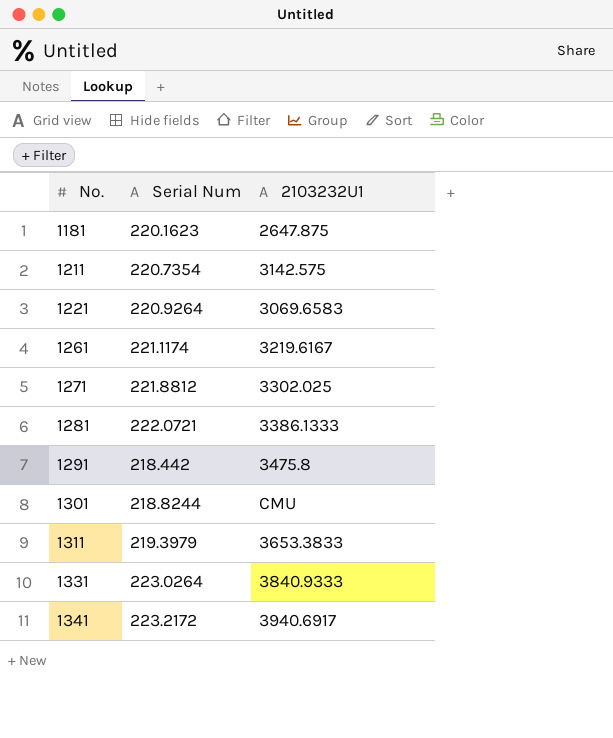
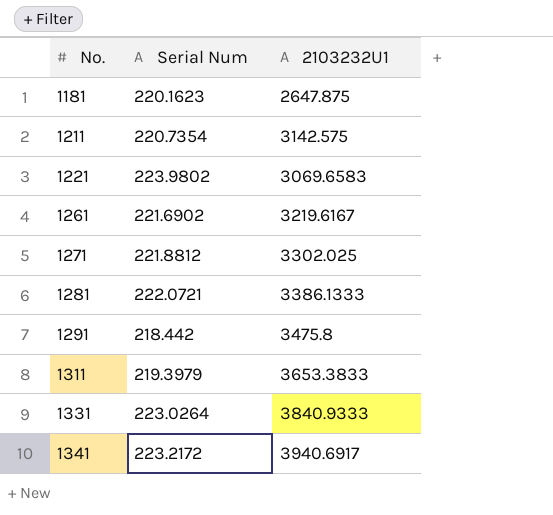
row 1301: 218.8244 | CMU -> none
1221 | Serial Num: 220.9264 -> 223.9802
1261 | Serial Num: 221.1174 -> 221.6902

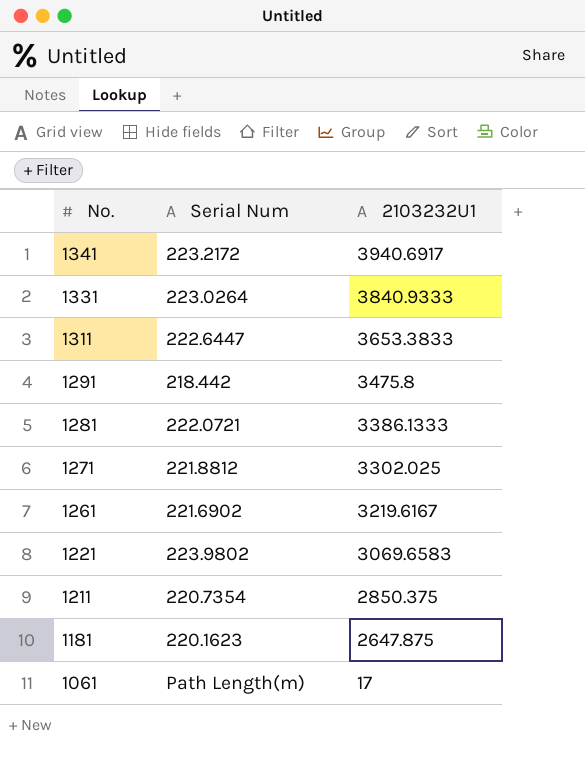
row order: No. ascending -> No. descending
1311 | Serial Num: 219.3979 -> 222.6447
1211 | 2103232U1: 3142.575 -> 2850.375
row 1061: none -> Path Length(m) | 17

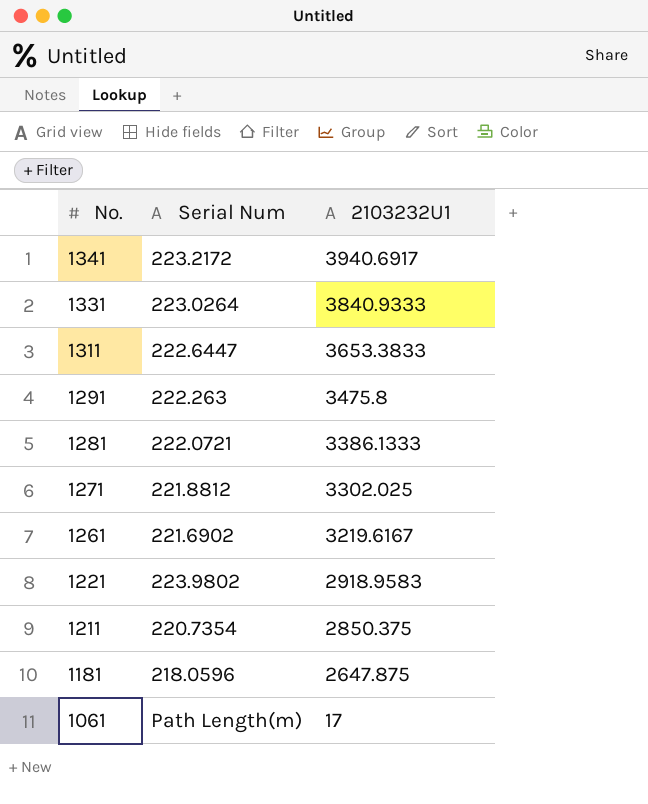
1291 | Serial Num: 218.442 -> 222.263
1221 | 2103232U1: 3069.6583 -> 2918.9583
1181 | Serial Num: 220.1623 -> 218.0596

